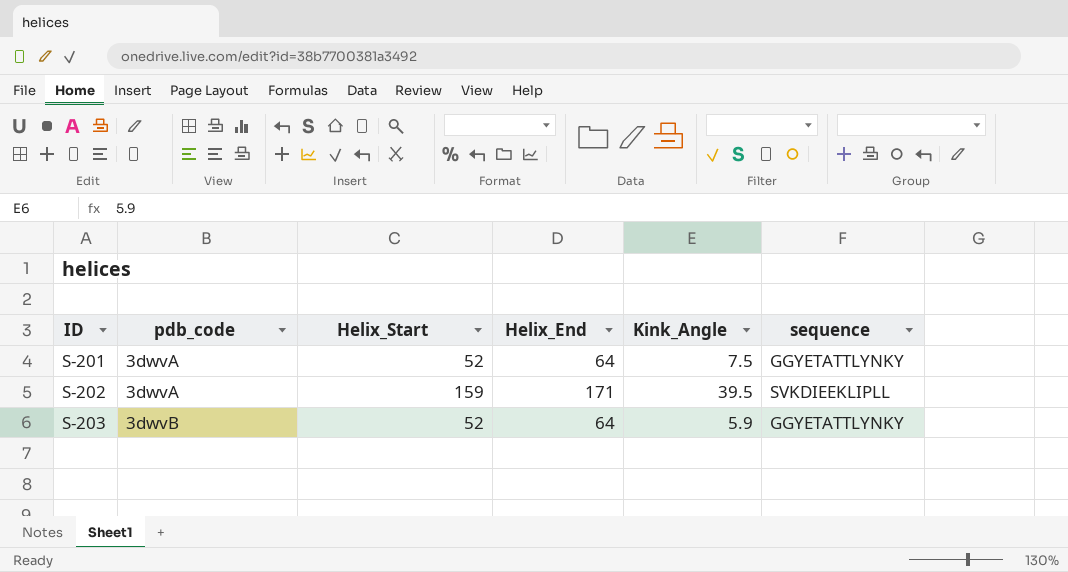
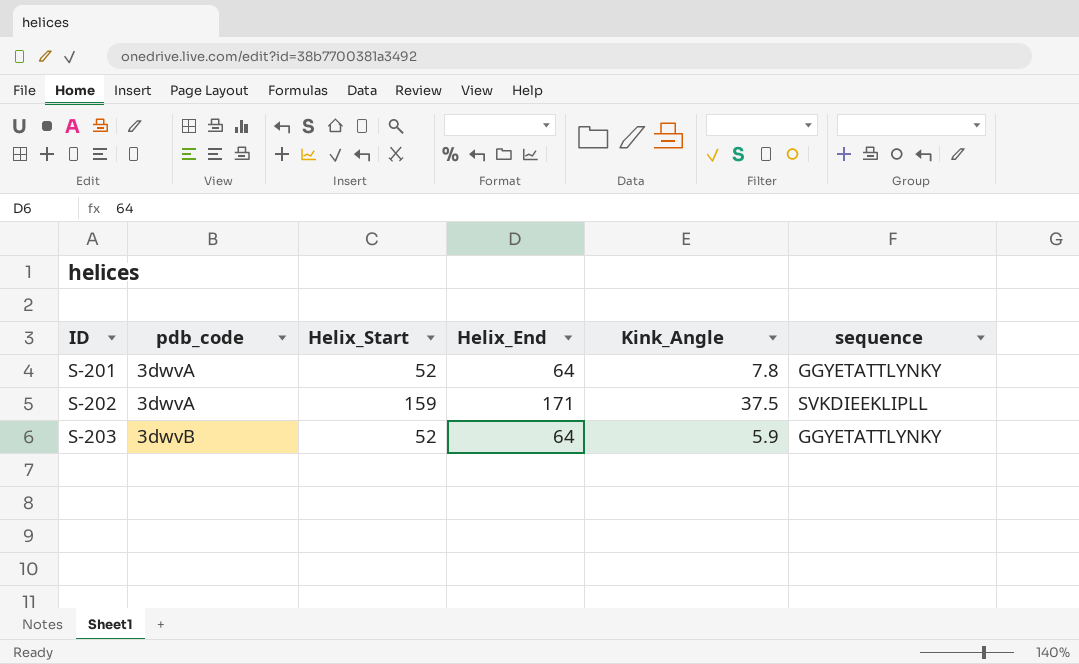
S-201 | Kink_Angle: 7.5 -> 7.8
S-202 | Kink_Angle: 39.5 -> 37.5

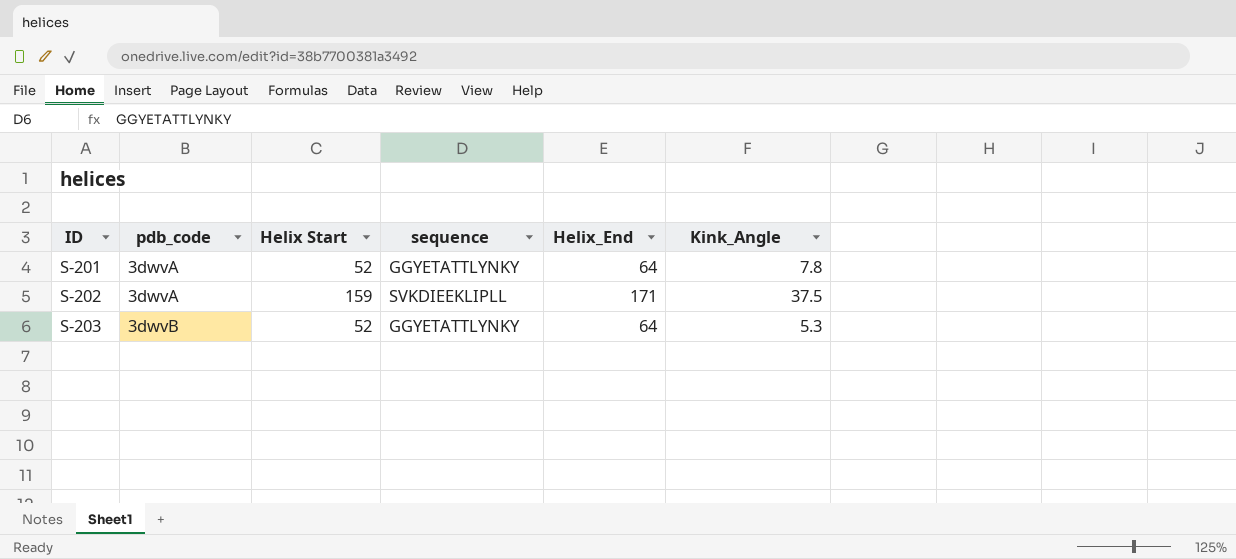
column name: Helix_Start -> Helix Start
column sequence | position: 6 -> 4
S-203 | Kink_Angle: 5.9 -> 5.3

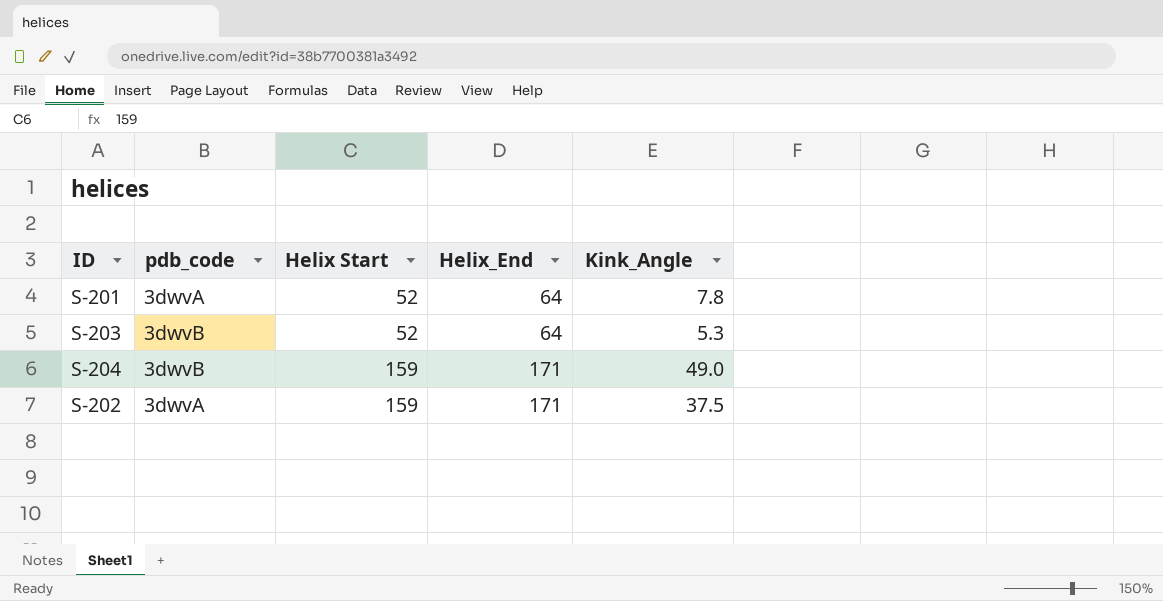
row order: ID ascending -> Helix Start ascending
column sequence | position: 4 -> none
row S-204: none -> 3dwvB | 159 | 171 | 49.0

